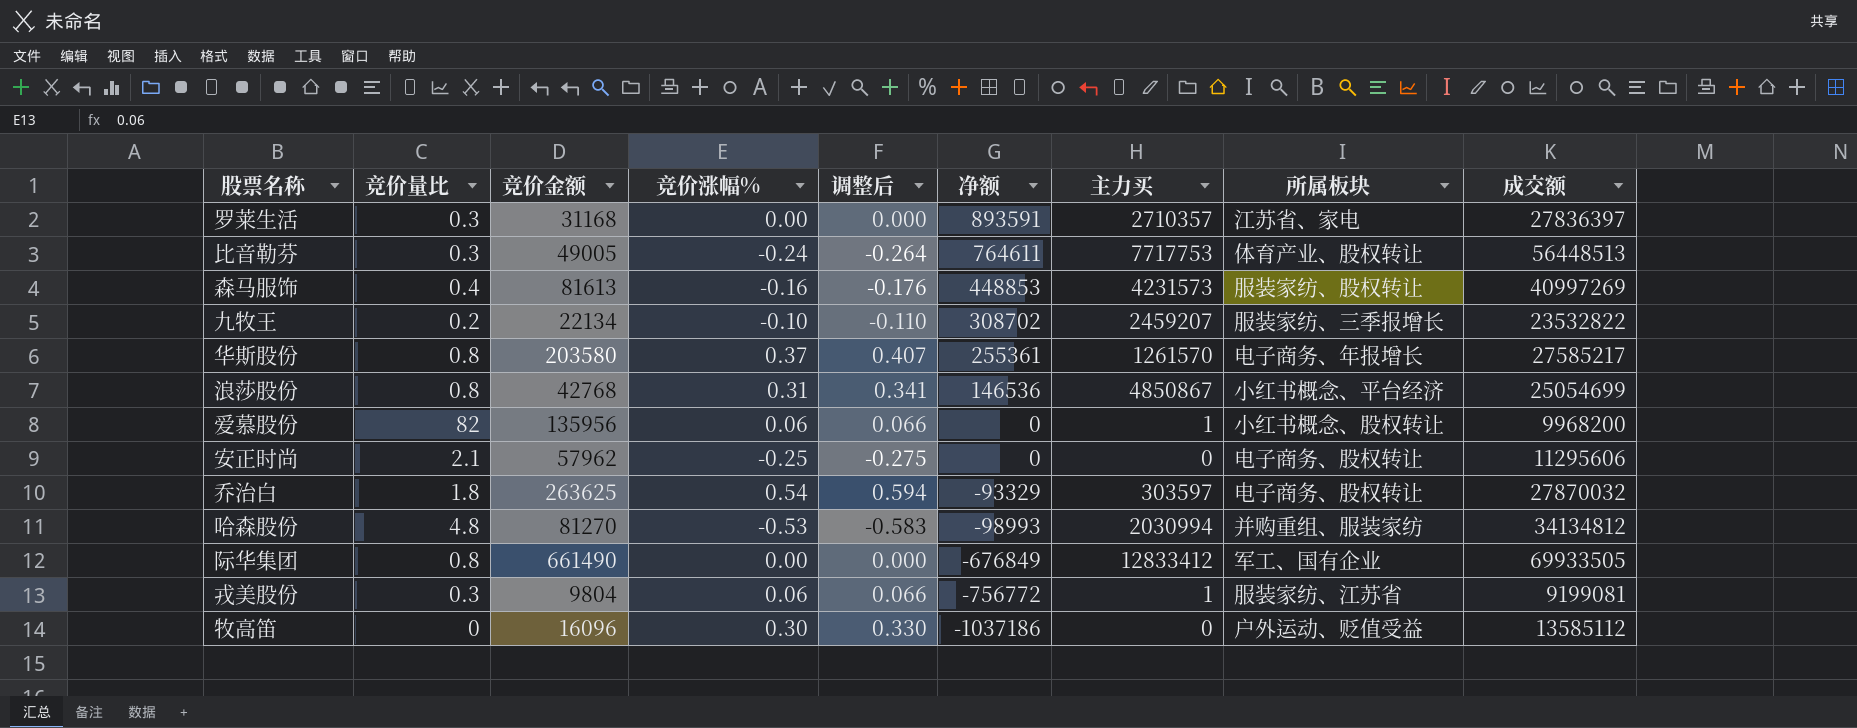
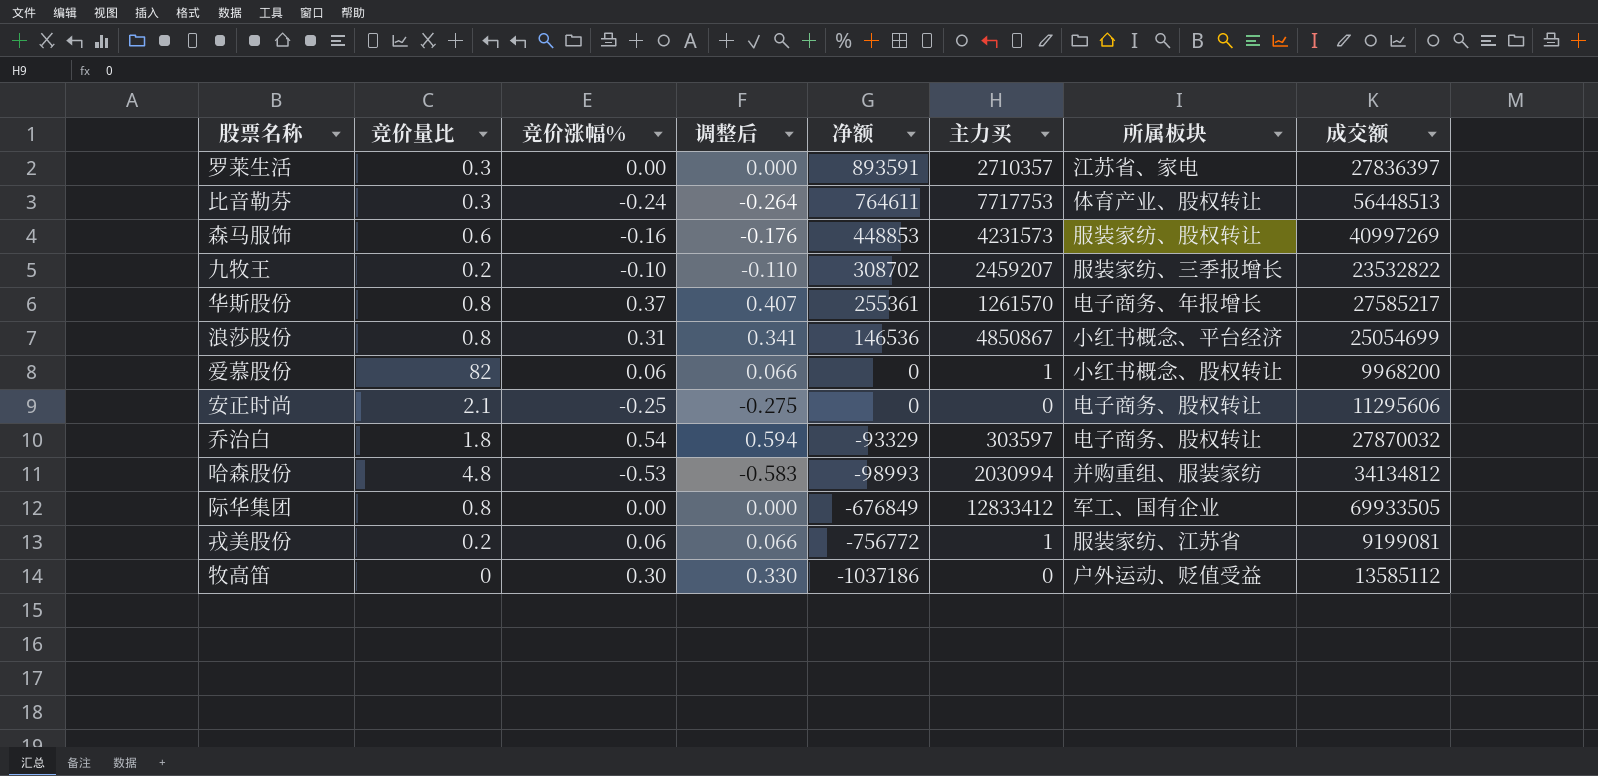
column 竞价金额 | position: 3 -> none
森马服饰 | 竞价量比: 0.4 -> 0.6
戎美股份 | 竞价量比: 0.3 -> 0.2

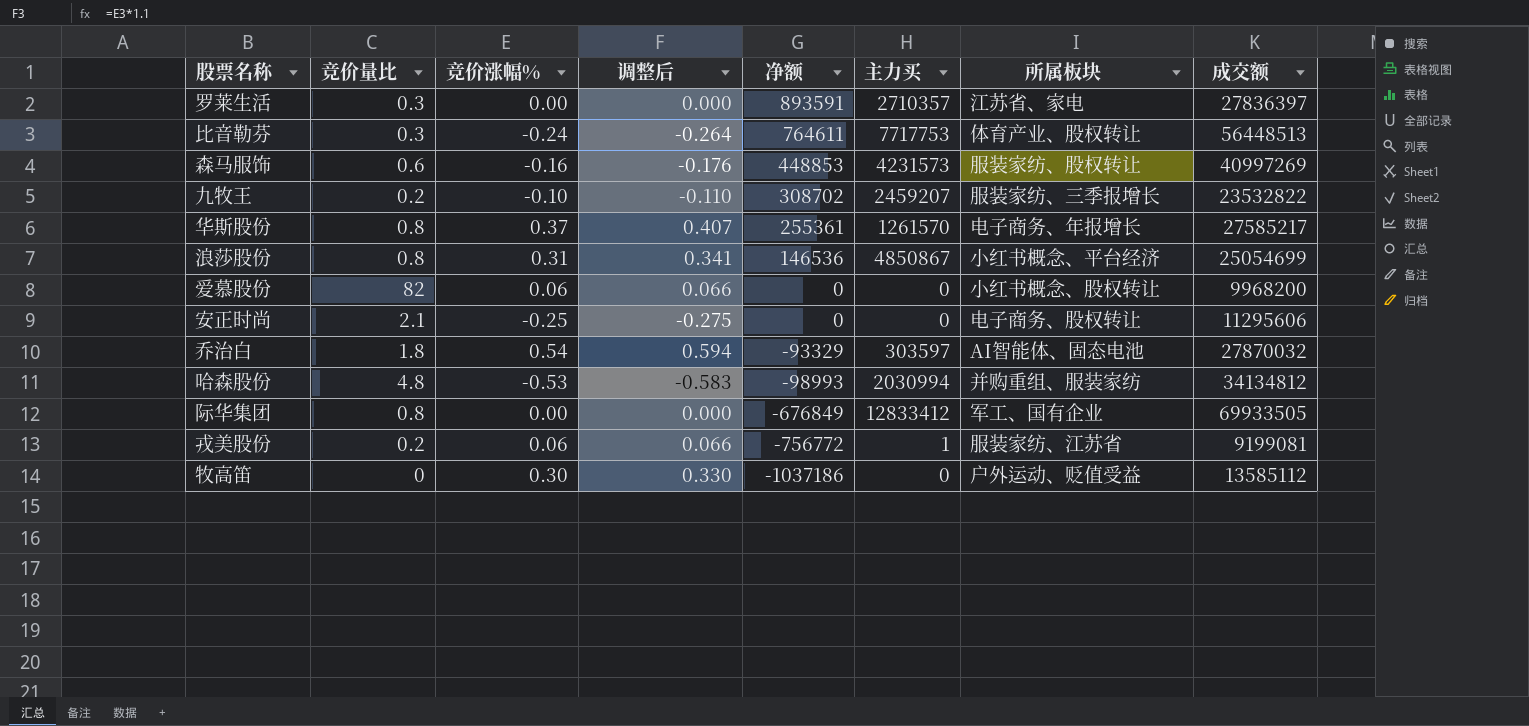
爱慕股份 | 主力买: 1 -> 0
乔治白 | 所属板块: 电子商务、股权转让 -> AI智能体、固态电池

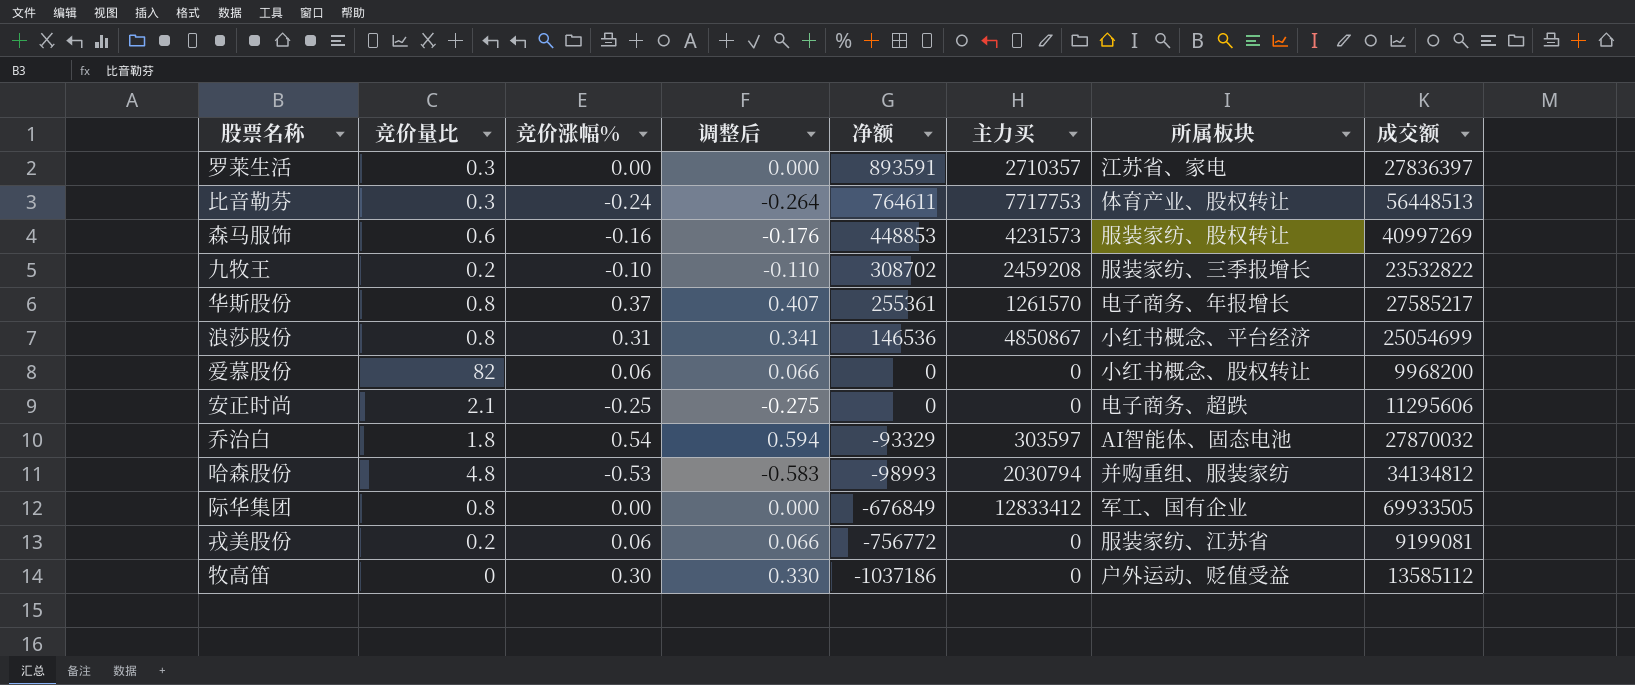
九牧王 | 主力买: 2459207 -> 2459208
安正时尚 | 所属板块: 电子商务、股权转让 -> 电子商务、超跌
哈森股份 | 主力买: 2030994 -> 2030794
戎美股份 | 主力买: 1 -> 0

